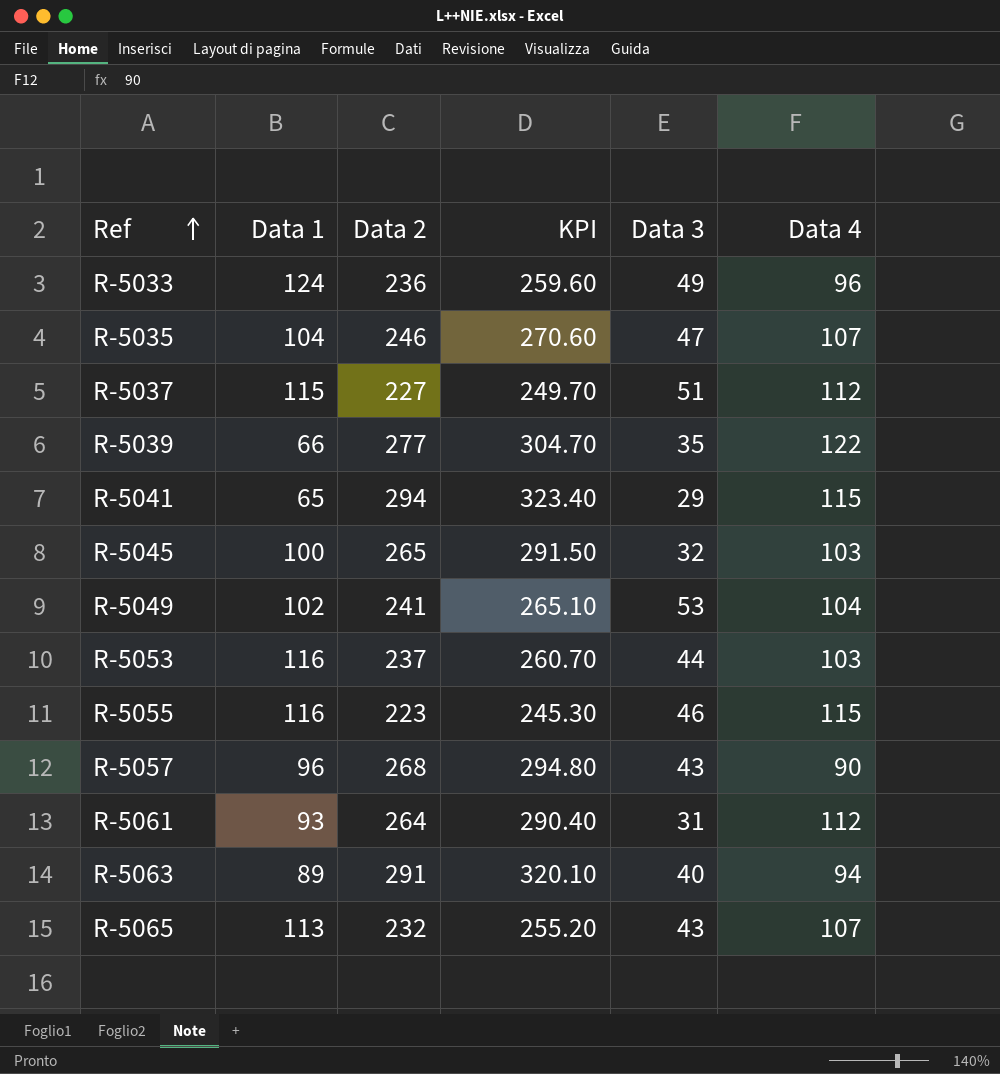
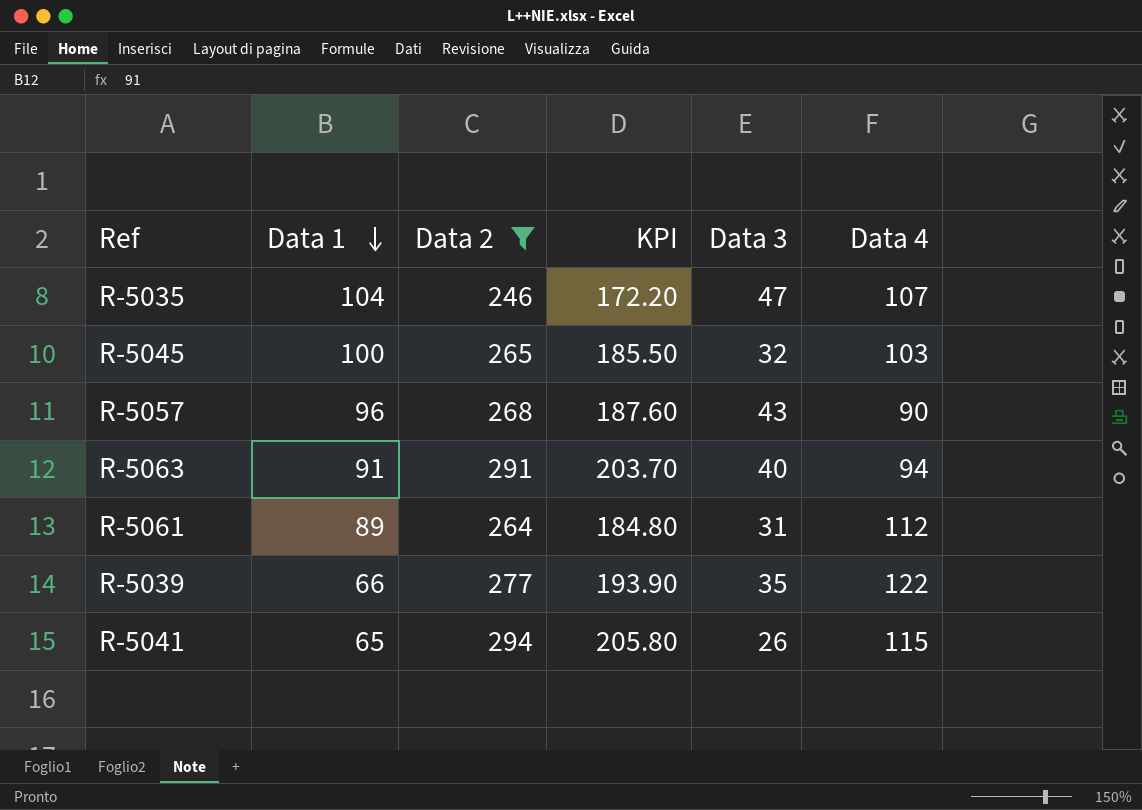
filter: none -> Data 2 >= 246
row order: Ref ascending -> Data 1 descending
column KPI | formula: [Data 2] * 1.1 -> [Data 2] * 0.7
R-5063 | Data 1: 89 -> 91
R-5061 | Data 1: 93 -> 89
R-5041 | Data 3: 29 -> 26

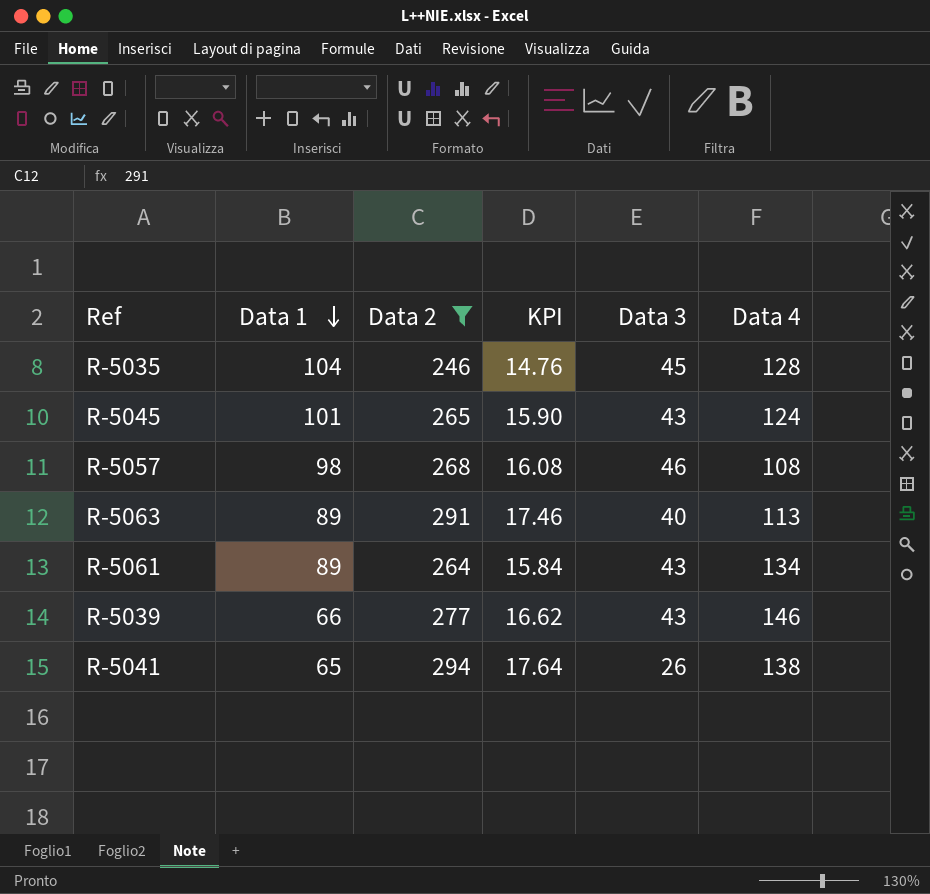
column KPI | formula: [Data 2] * 0.7 -> [Data 2] * 0.06
R-5035 | Data 3: 47 -> 45
R-5035 | Data 4: 107 -> 128
R-5045 | Data 1: 100 -> 101
R-5045 | Data 3: 32 -> 43
R-5045 | Data 4: 103 -> 124
R-5057 | Data 1: 96 -> 98
R-5057 | Data 3: 43 -> 46
R-5057 | Data 4: 90 -> 108
R-5063 | Data 1: 91 -> 89
R-5063 | Data 4: 94 -> 113
R-5061 | Data 3: 31 -> 43
R-5061 | Data 4: 112 -> 134
R-5039 | Data 3: 35 -> 43
R-5039 | Data 4: 122 -> 146
R-5041 | Data 4: 115 -> 138

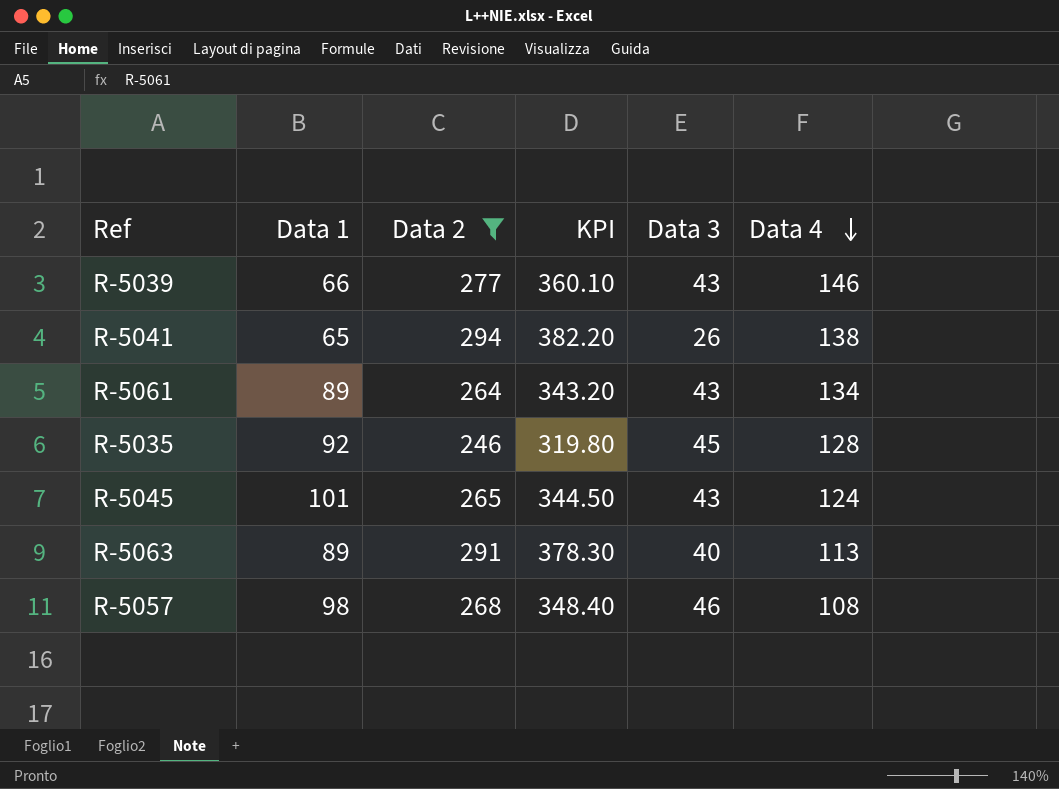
row order: Data 1 descending -> Data 4 descending
column KPI | formula: [Data 2] * 0.06 -> [Data 2] * 1.3
R-5035 | Data 1: 104 -> 92

